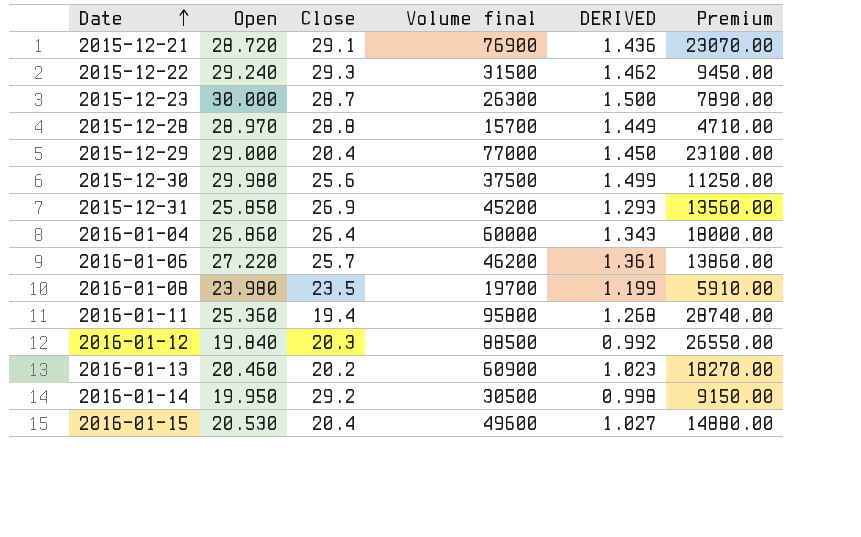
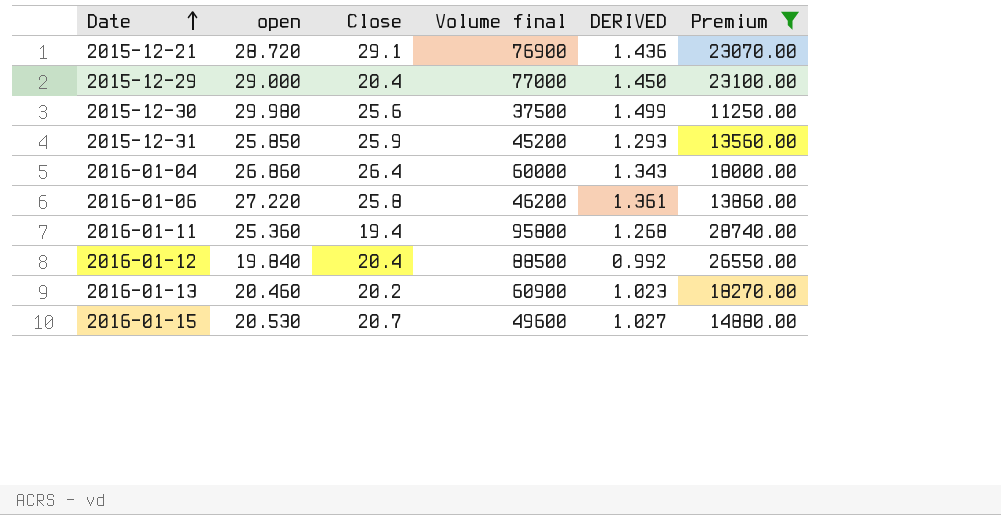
filter: none -> Premium >= 11250.00
column name: Open -> open
2015-12-31 | Close: 26.9 -> 25.9
2016-01-06 | Close: 25.7 -> 25.8
2016-01-12 | Close: 20.3 -> 20.4
2016-01-15 | Close: 20.4 -> 20.7

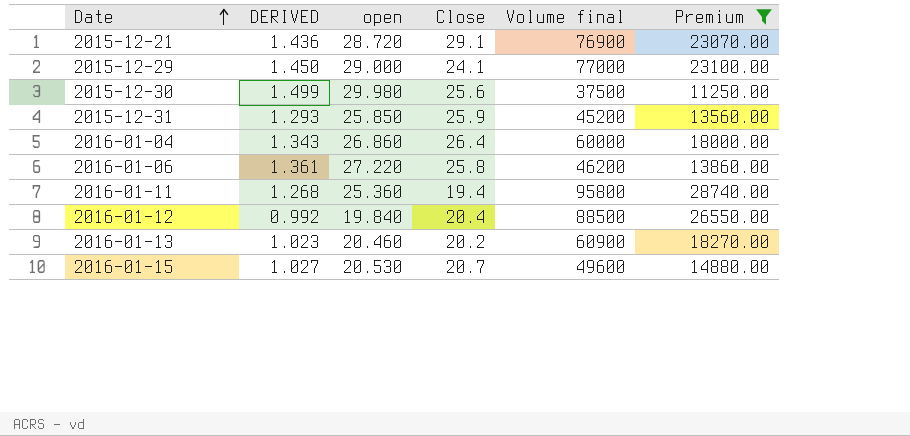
column DERIVED | position: 5 -> 2
2015-12-29 | Close: 20.4 -> 24.1

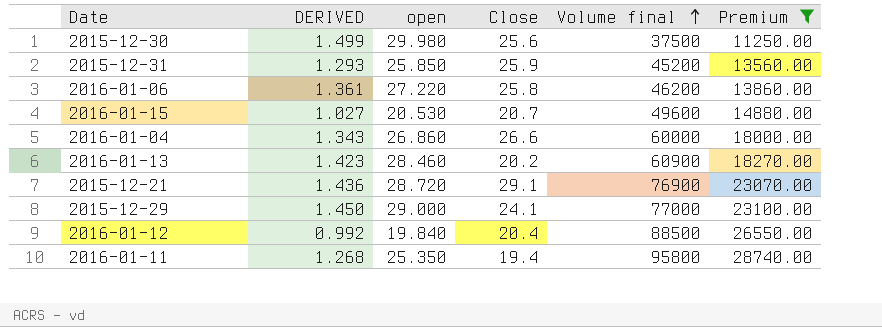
row order: Date ascending -> Volume final ascending
2016-01-04 | Close: 26.4 -> 26.6
2016-01-13 | DERIVED: 1.023 -> 1.423
2016-01-13 | open: 20.460 -> 28.460
2016-01-11 | open: 25.360 -> 25.350

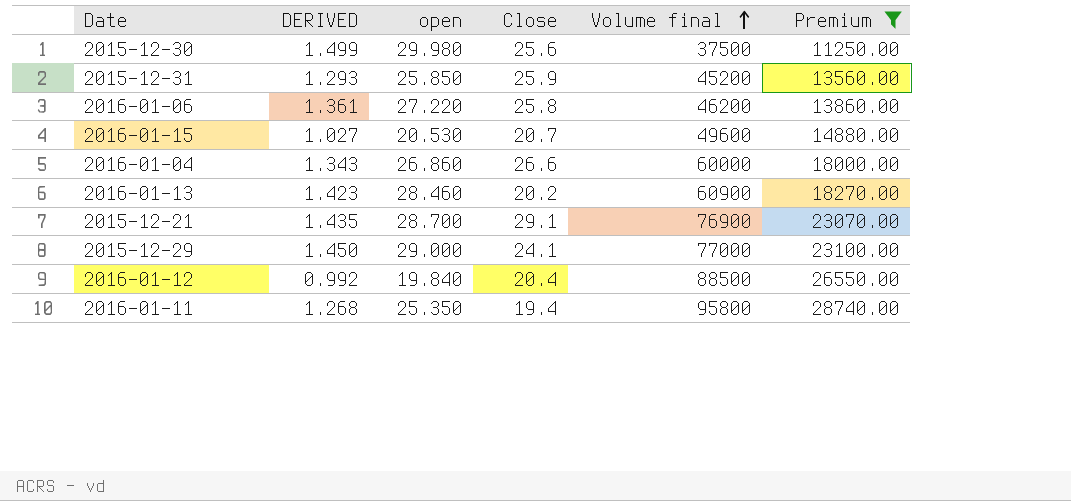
2015-12-21 | DERIVED: 1.436 -> 1.435
2015-12-21 | open: 28.720 -> 28.700

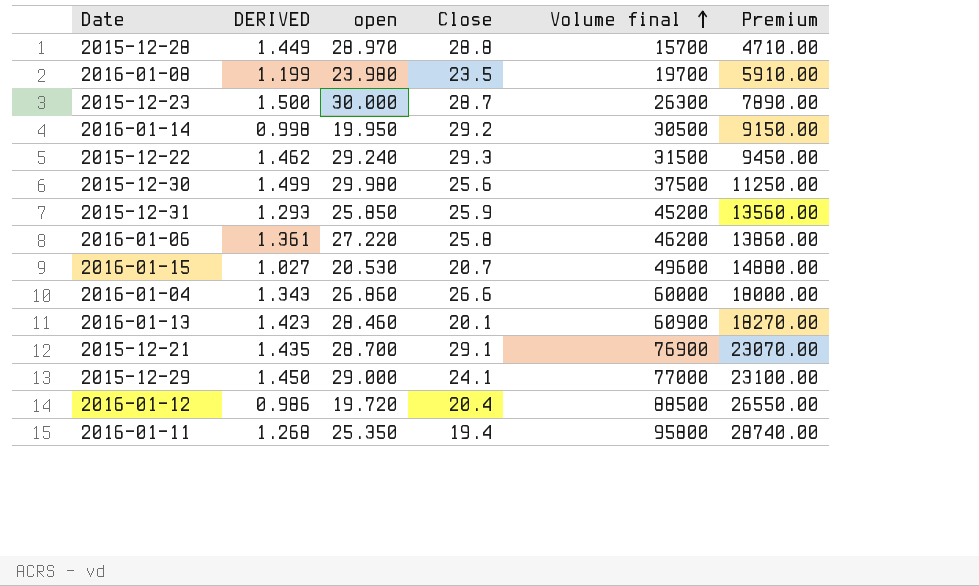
filter: Premium >= 11250.00 -> none
2016-01-13 | Close: 20.2 -> 20.1
2016-01-12 | DERIVED: 0.992 -> 0.986
2016-01-12 | open: 19.840 -> 19.720

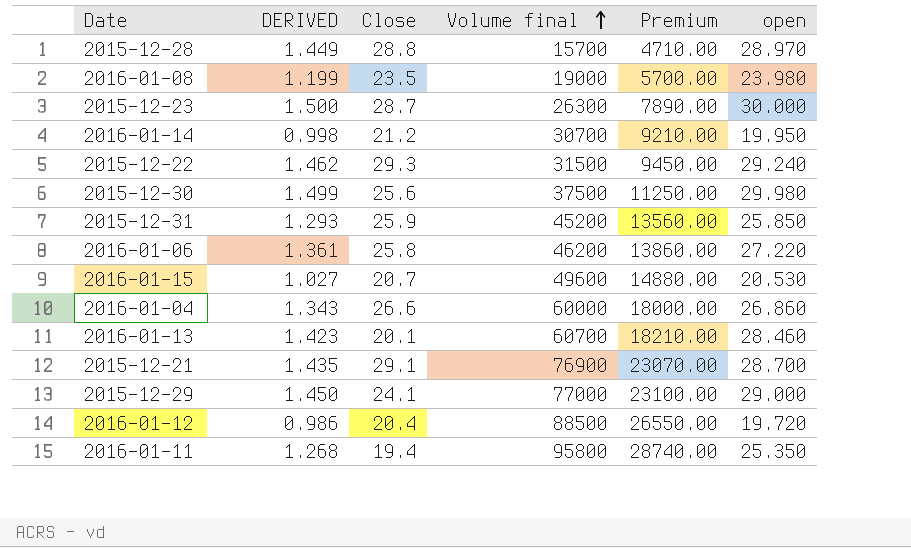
column open | position: 3 -> 6
2016-01-08 | Volume final: 19700 -> 19000
2016-01-08 | Premium: 5910.00 -> 5700.00
2016-01-14 | Close: 29.2 -> 21.2
2016-01-14 | Volume final: 30500 -> 30700
2016-01-14 | Premium: 9150.00 -> 9210.00
2016-01-13 | Volume final: 60900 -> 60700
2016-01-13 | Premium: 18270.00 -> 18210.00

